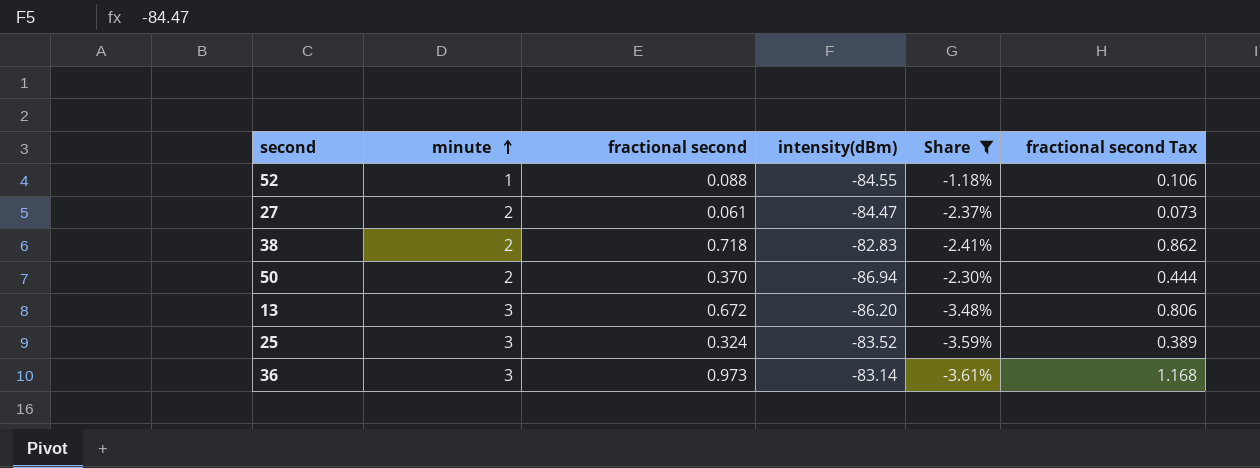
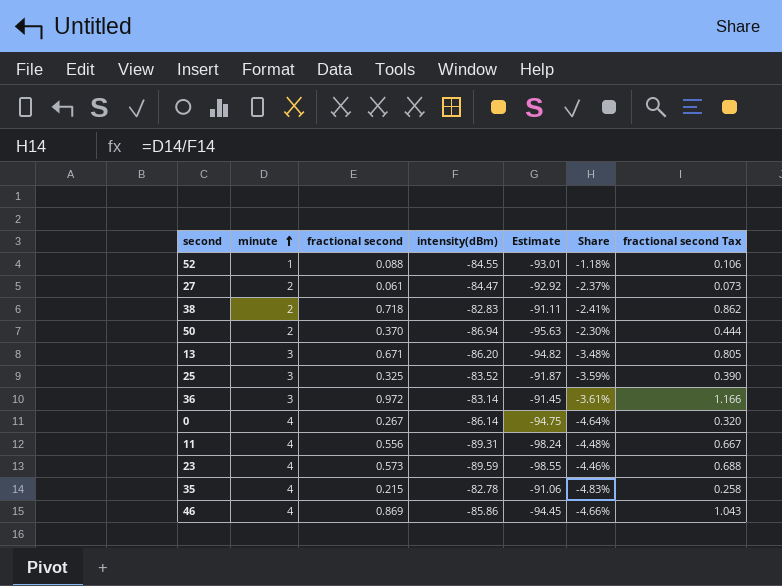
filter: Share >= -3.61% -> none
column Estimate | formula: none -> [intensity(dBm)] * 1.1
13 | fractional second: 0.672 -> 0.671
13 | fractional second Tax: 0.806 -> 0.805
25 | fractional second: 0.324 -> 0.325
25 | fractional second Tax: 0.389 -> 0.390
36 | fractional second: 0.973 -> 0.972
36 | fractional second Tax: 1.168 -> 1.166

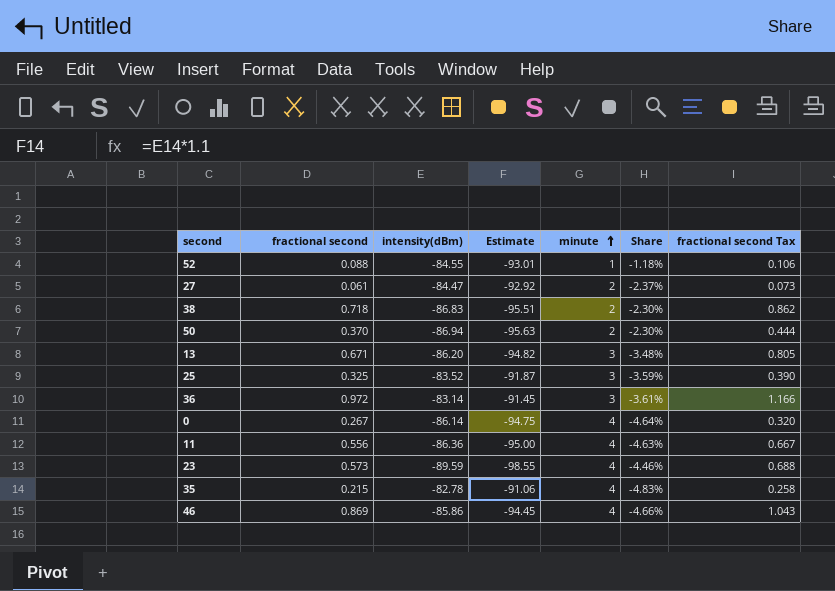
column minute | position: 2 -> 5
38 | intensity(dBm): -82.83 -> -86.83
38 | Estimate: -91.11 -> -95.51
38 | Share: -2.41% -> -2.30%
11 | intensity(dBm): -89.31 -> -86.36
11 | Estimate: -98.24 -> -95.00
11 | Share: -4.48% -> -4.63%

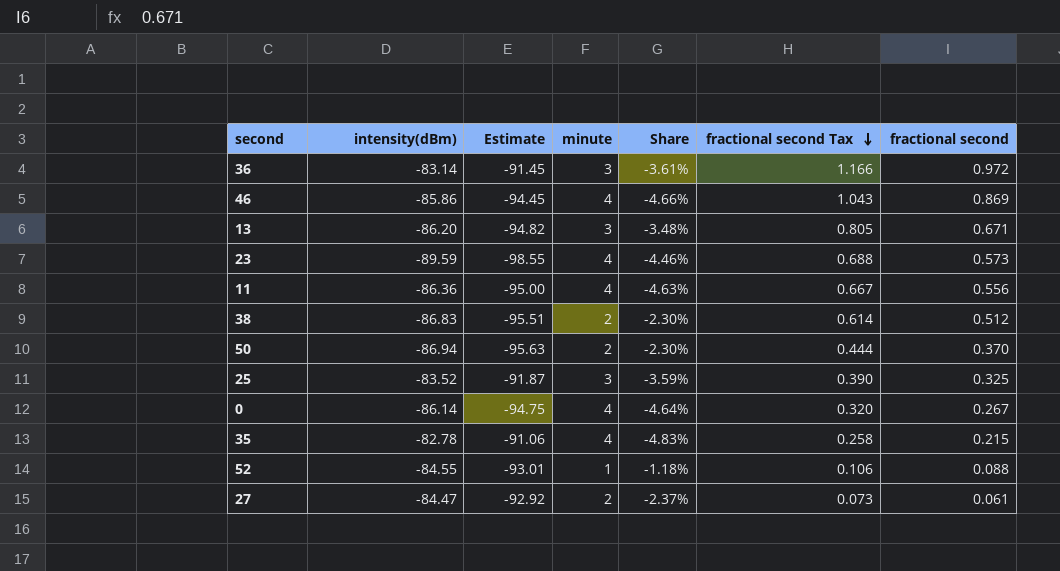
row order: minute ascending -> fractional second Tax descending
column fractional second | position: 2 -> 7
38 | fractional second Tax: 0.862 -> 0.614
38 | fractional second: 0.718 -> 0.512

